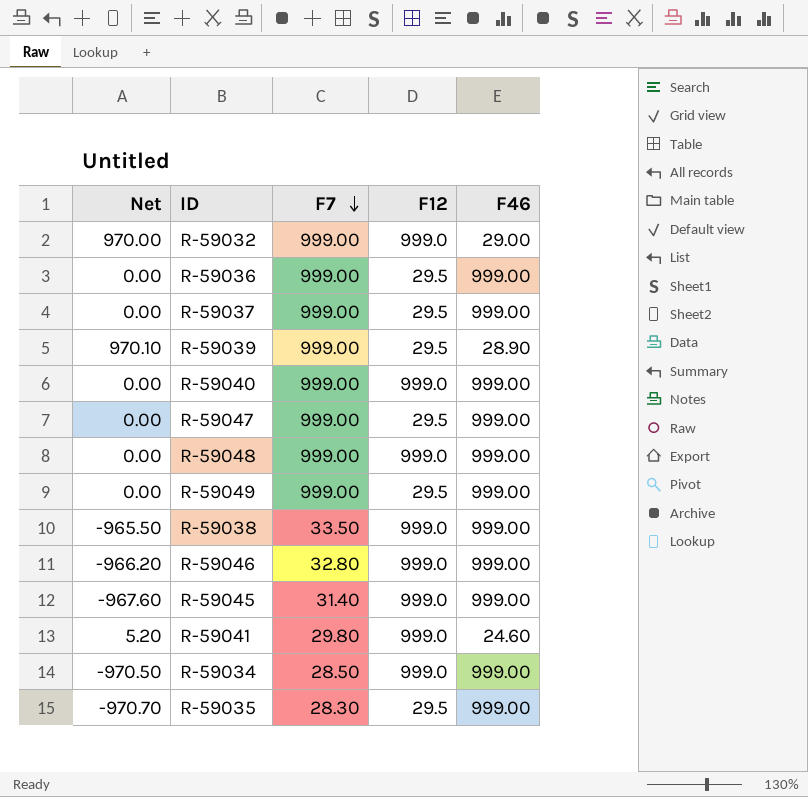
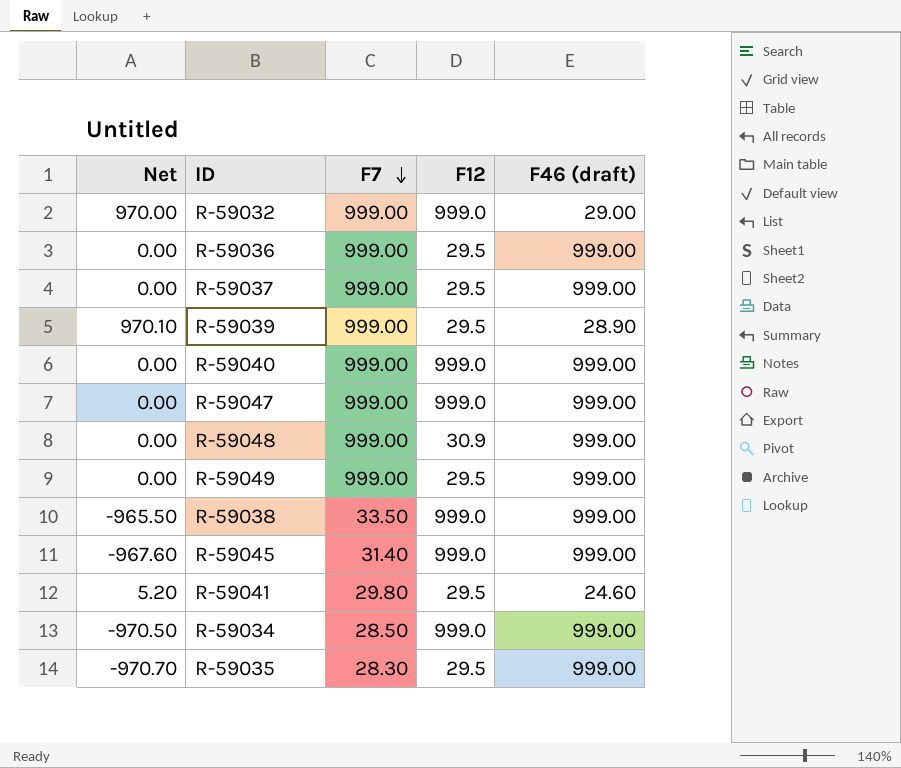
column name: F46 -> F46 (draft)
row R-59046: -966.20 | 32.80 | 999.0 | 999.00 -> none
R-59047 | F12: 29.5 -> 999.0
R-59048 | F12: 999.0 -> 30.9
R-59041 | F12: 999.0 -> 29.5

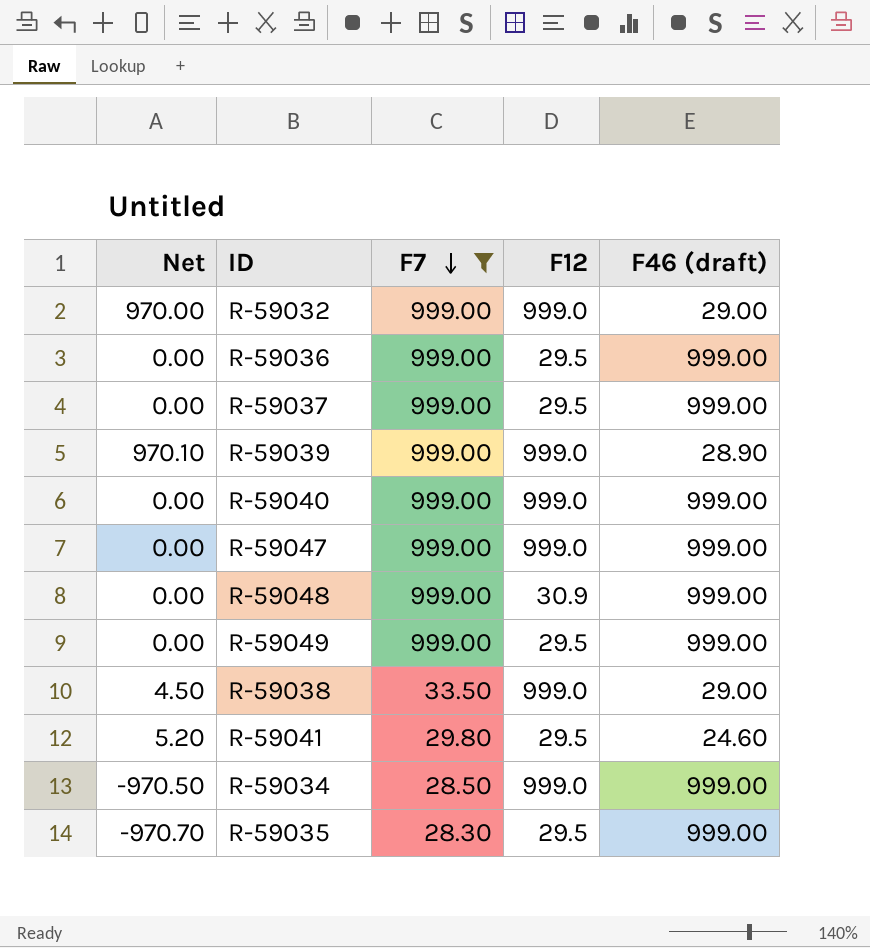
filter: none -> F7 != 31.40
R-59039 | F12: 29.5 -> 999.0
R-59038 | Net: -965.50 -> 4.50
R-59038 | F46 (draft): 999.00 -> 29.00

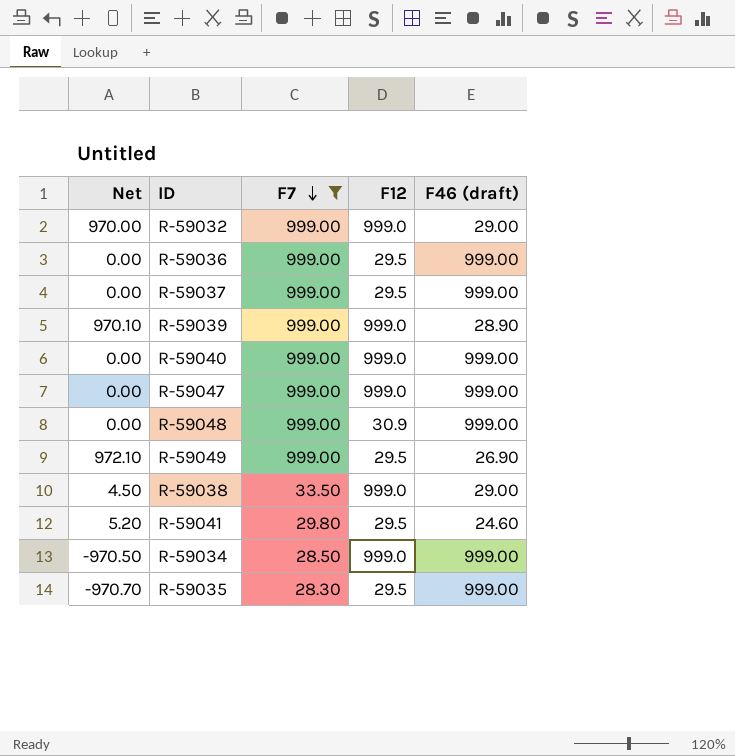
R-59049 | Net: 0.00 -> 972.10
R-59049 | F46 (draft): 999.00 -> 26.90

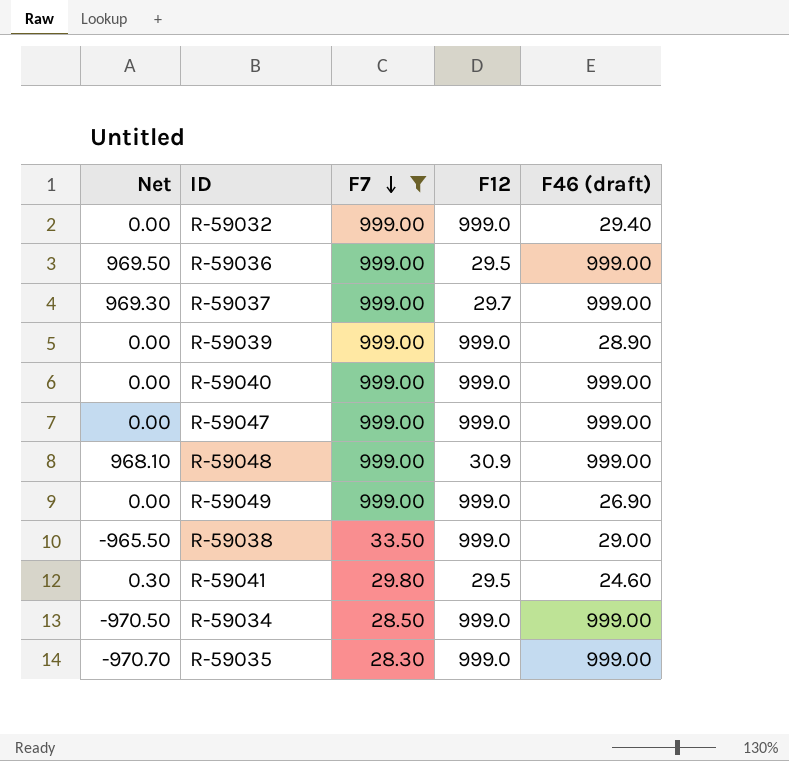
column Net | formula: [F7] - [F46 (draft)] -> [F7] - [F12]
R-59032 | F46 (draft): 29.00 -> 29.40
R-59037 | F12: 29.5 -> 29.7
R-59049 | F12: 29.5 -> 999.0
R-59035 | F12: 29.5 -> 999.0

